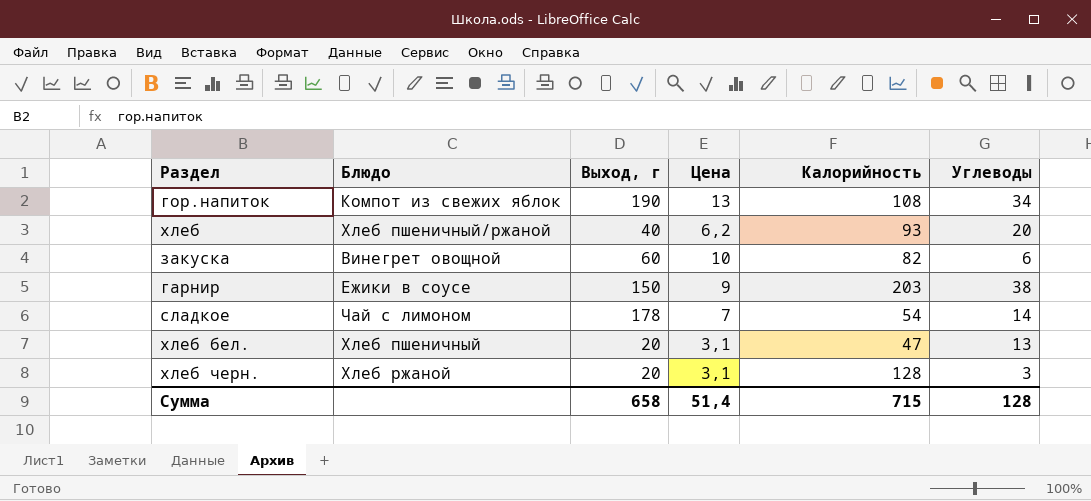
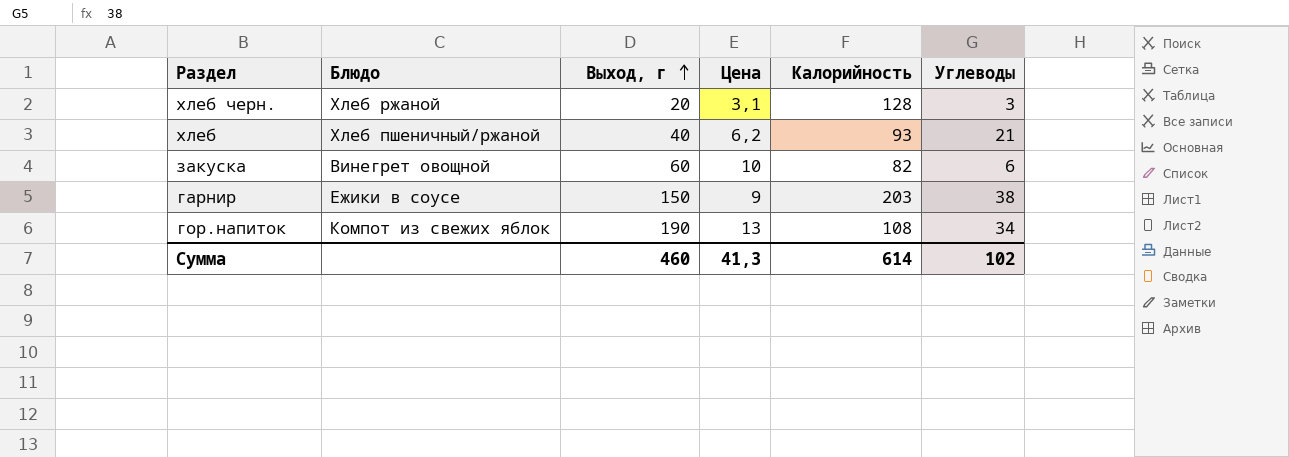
row order: none -> Выход, г ascending
row сладкое: Чай с лимоном | 178 | 7 | 54 | 14 -> none
row хлеб бел.: Хлеб пшеничный | 20 | 3,1 | 47 | 13 -> none
хлеб | Углеводы: 20 -> 21
Сумма | Выход, г: 658 -> 460
Сумма | Цена: 51,4 -> 41,3
Сумма | Калорийность: 715 -> 614
Сумма | Углеводы: 128 -> 102

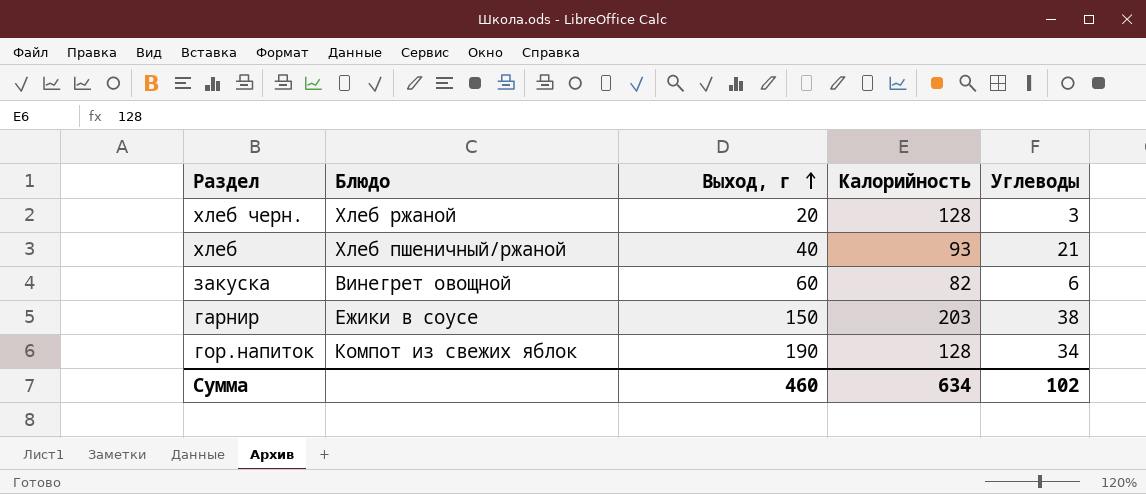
column Цена | position: 4 -> none
гор.напиток | Калорийность: 108 -> 128
Сумма | Калорийность: 614 -> 634

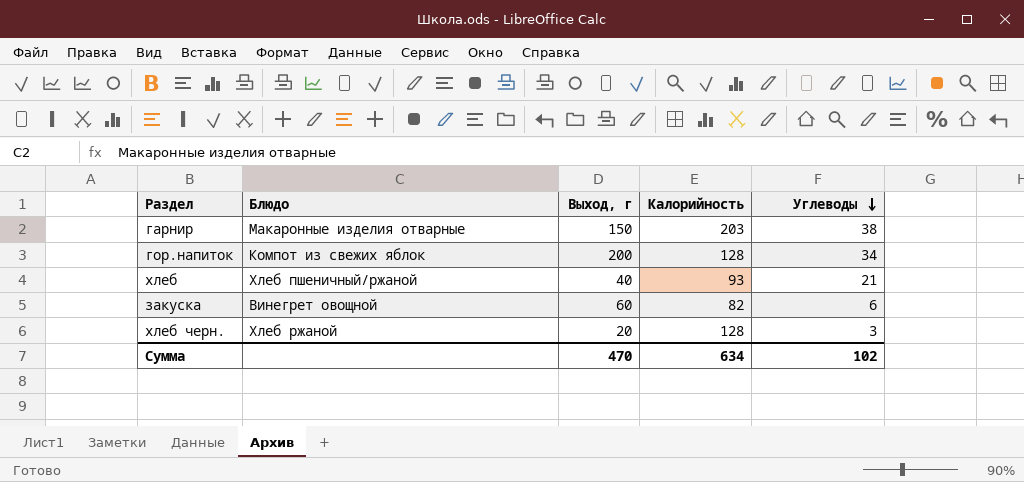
row order: Выход, г ascending -> Углеводы descending
гарнир | Блюдо: Ежики в соусе -> Макаронные изделия отварные
гор.напиток | Выход, г: 190 -> 200
Сумма | Выход, г: 460 -> 470

